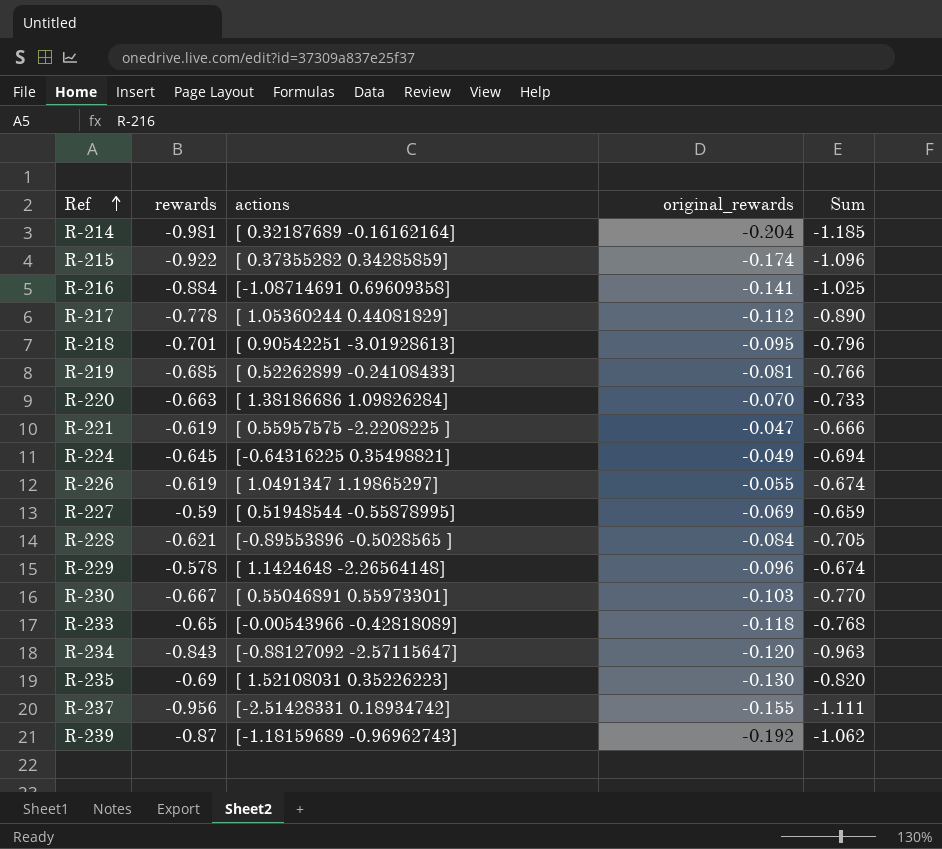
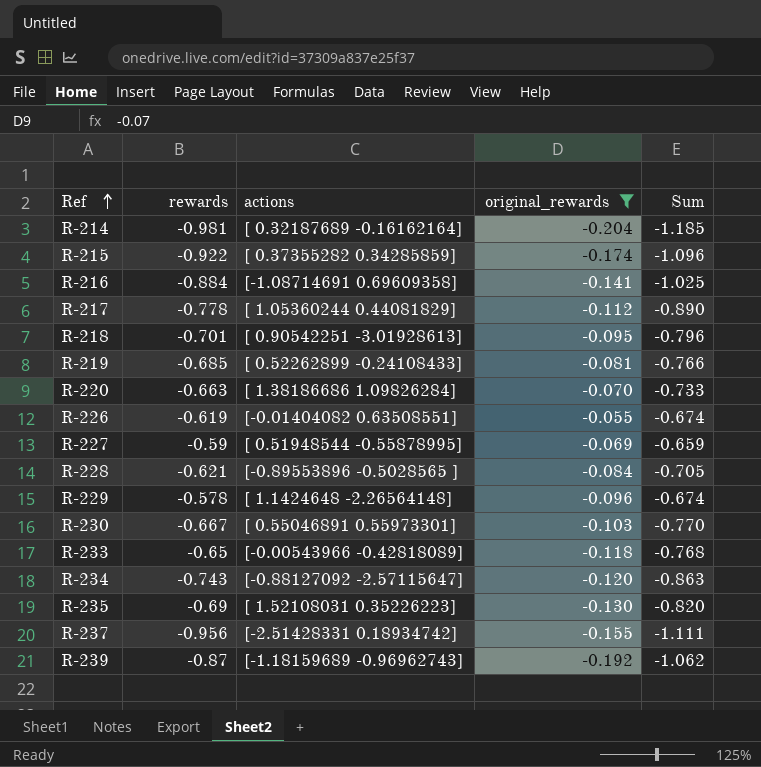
filter: none -> original_rewards <= -0.055
R-226 | actions: [ 1.0491347 1.19865297] -> [-0.01404082 0.63508551]
R-234 | rewards: -0.843 -> -0.743
R-234 | Sum: -0.963 -> -0.863

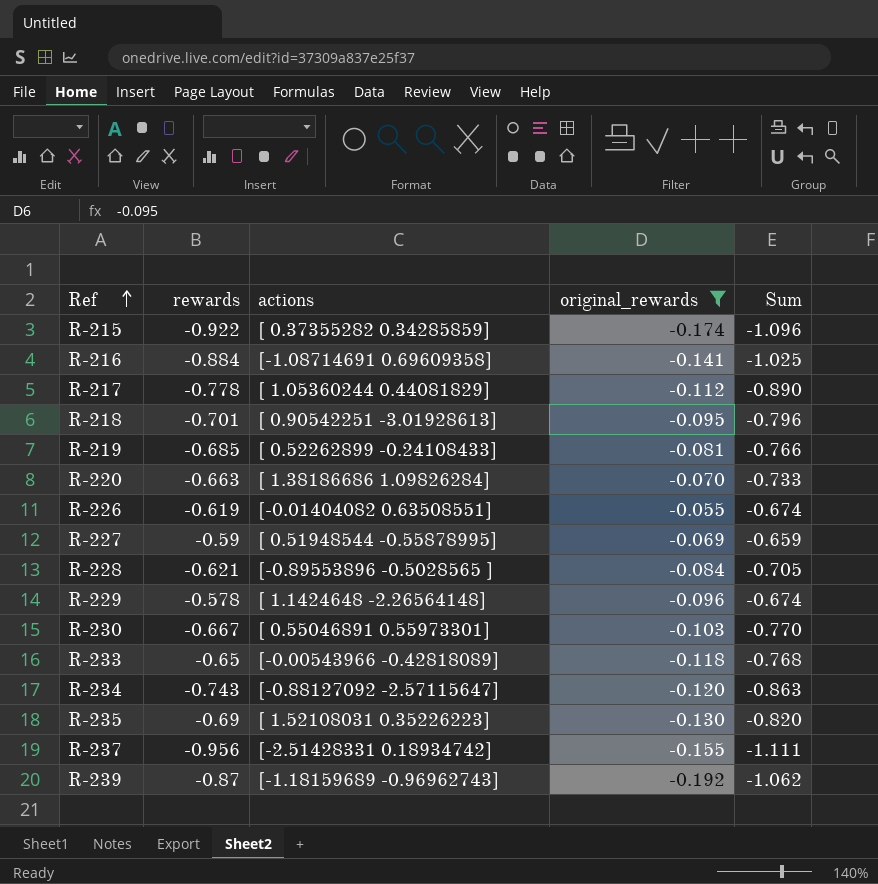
row R-214: -0.981 | [ 0.32187689 -0.16162164] | -0.204 | -1.185 -> none

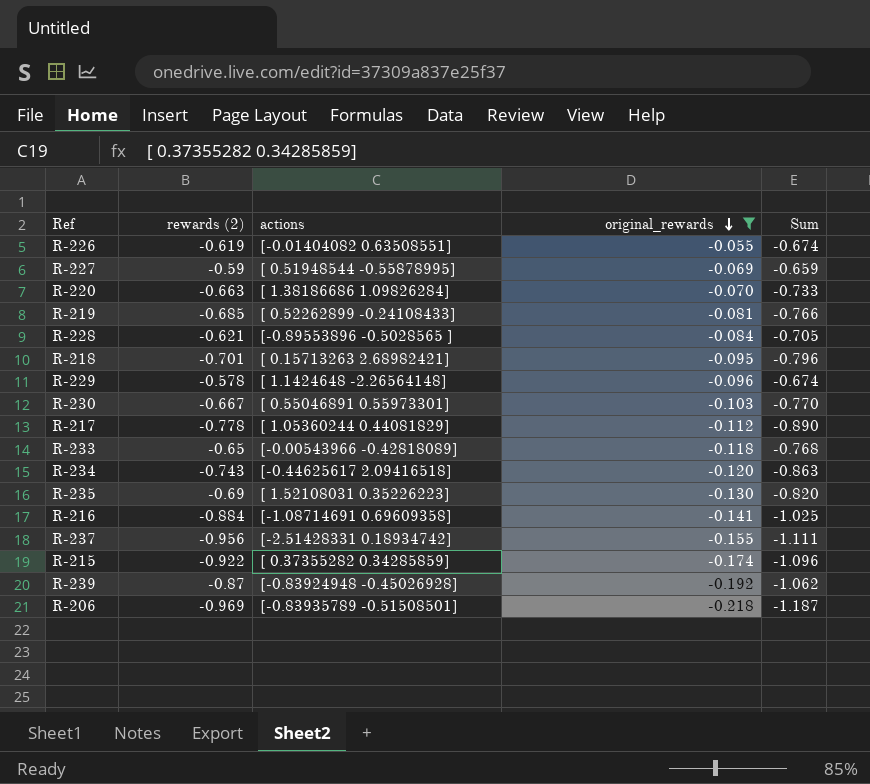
row order: Ref ascending -> original_rewards descending
column name: rewards -> rewards (2)
R-218 | actions: [ 0.90542251 -3.01928613] -> [ 0.15713263 2.68982421]
R-234 | actions: [-0.88127092 -2.57115647] -> [-0.44625617 2.09416518]
R-239 | actions: [-1.18159689 -0.96962743] -> [-0.83924948 -0.45026928]
row R-206: none -> -0.969 | [-0.83935789 -0.51508501] | -0.218 | -1.187

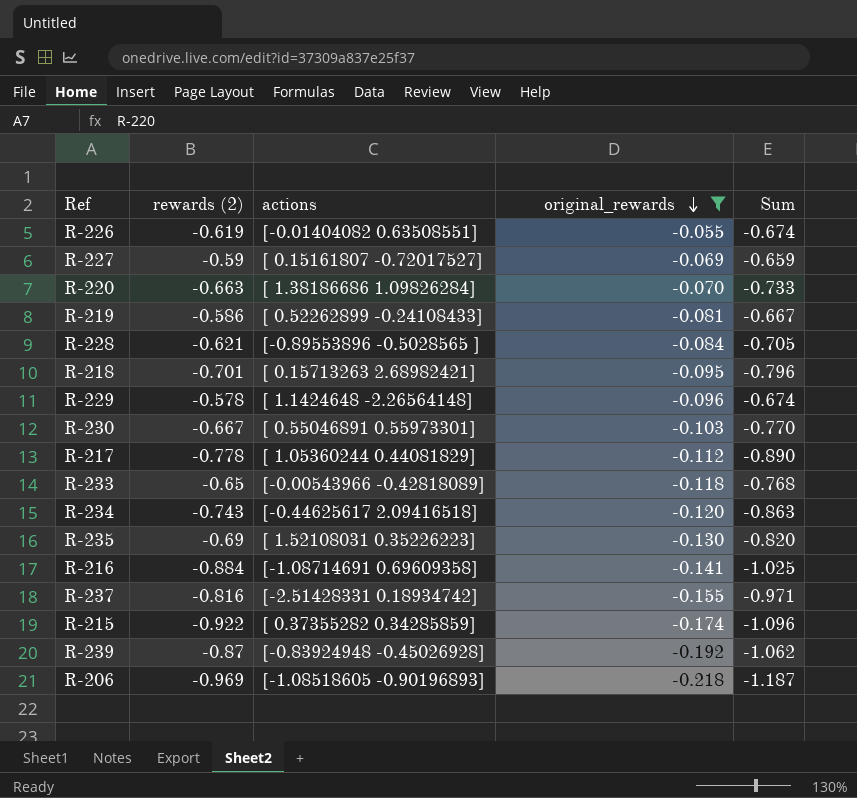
R-227 | actions: [ 0.51948544 -0.55878995] -> [ 0.15161807 -0.72017527]
R-219 | rewards (2): -0.685 -> -0.586
R-219 | Sum: -0.766 -> -0.667
R-237 | rewards (2): -0.956 -> -0.816
R-237 | Sum: -1.111 -> -0.971
R-206 | actions: [-0.83935789 -0.51508501] -> [-1.08518605 -0.90196893]

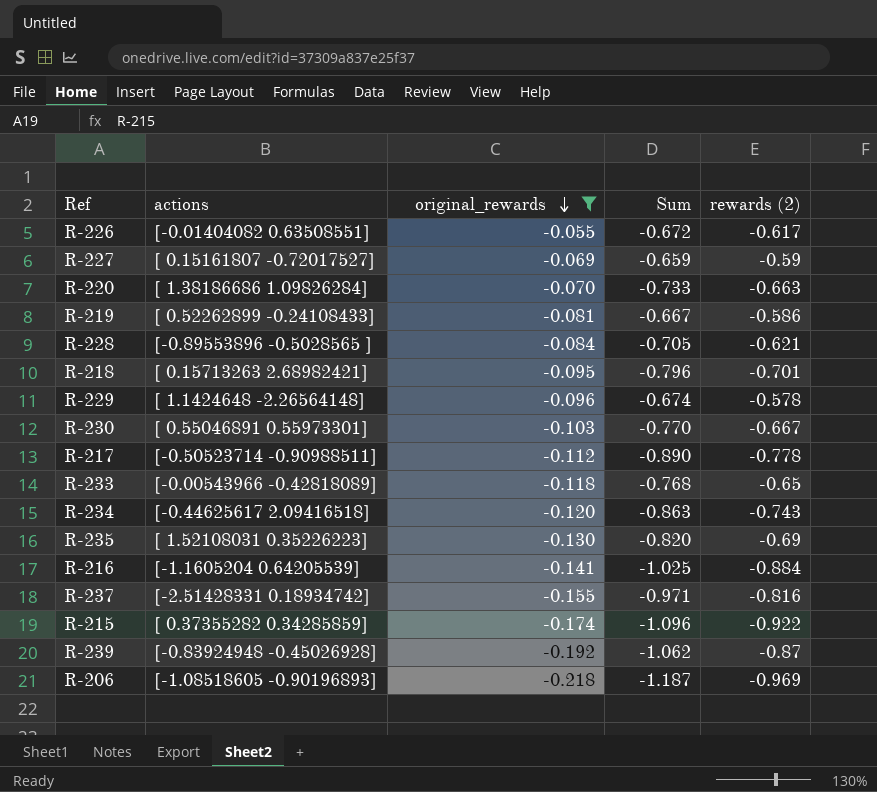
column rewards (2) | position: 2 -> 5
R-226 | Sum: -0.674 -> -0.672
R-226 | rewards (2): -0.619 -> -0.617
R-217 | actions: [ 1.05360244 0.44081829] -> [-0.50523714 -0.90988511]
R-216 | actions: [-1.08714691 0.69609358] -> [-1.1605204 0.64205539]

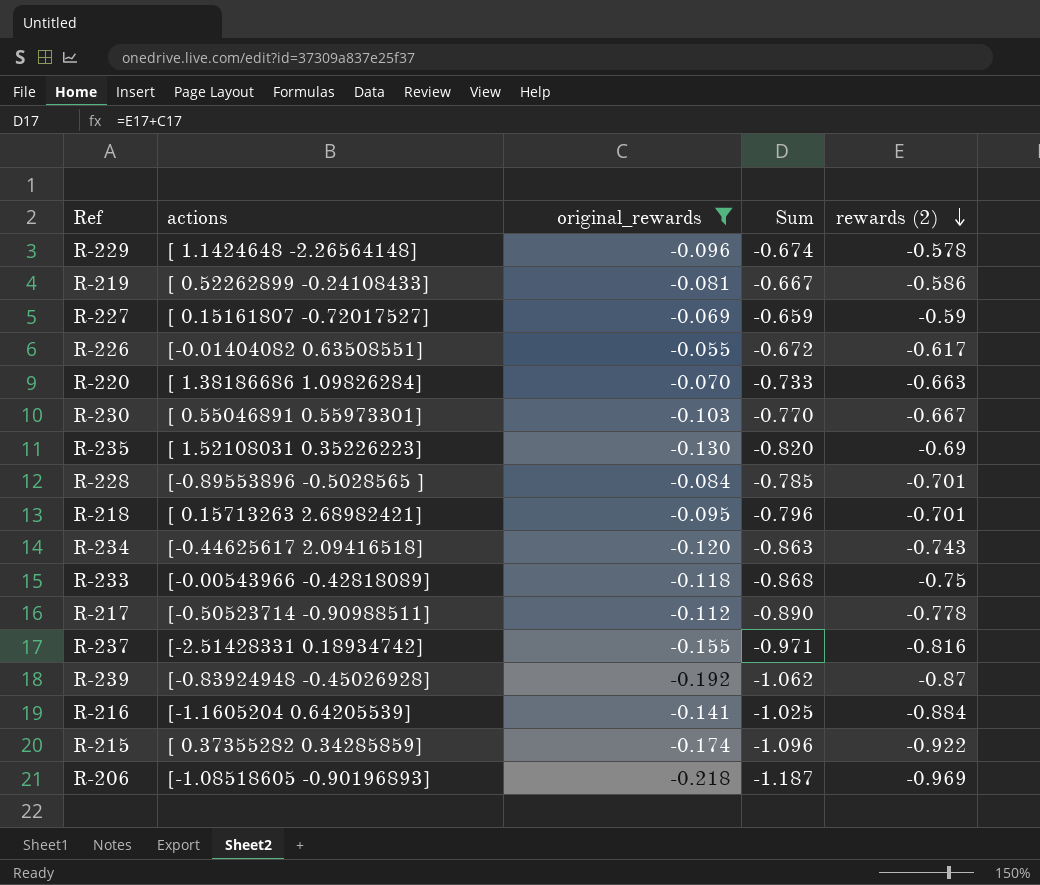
row order: original_rewards descending -> rewards (2) descending
R-228 | Sum: -0.705 -> -0.785
R-228 | rewards (2): -0.621 -> -0.701
R-233 | Sum: -0.768 -> -0.868
R-233 | rewards (2): -0.65 -> -0.75

